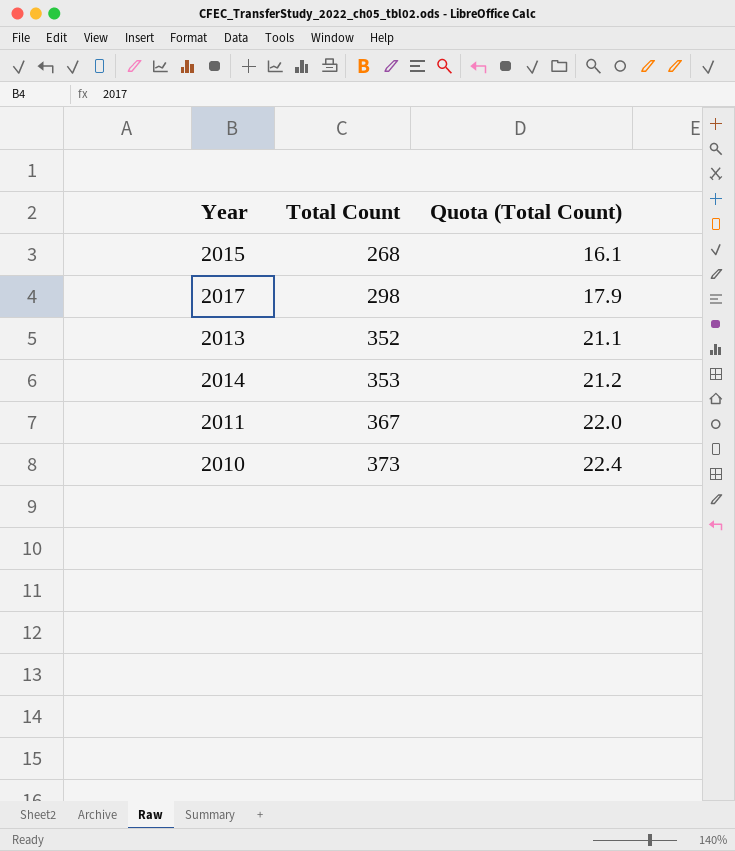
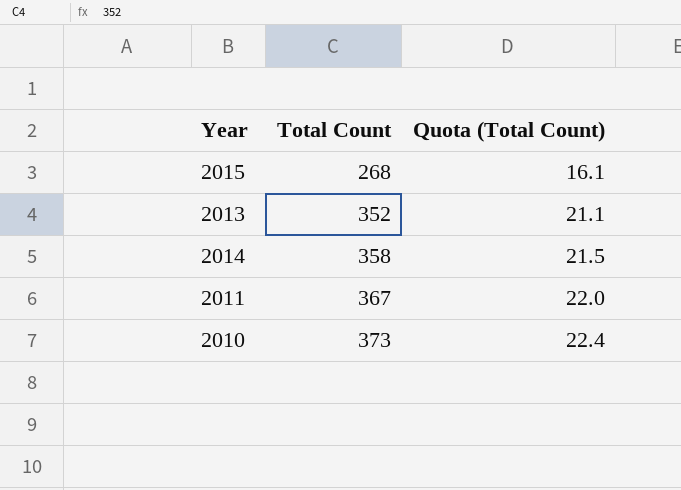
row 2017: 298 | 17.9 -> none
2014 | Total Count: 353 -> 358
2014 | Quota (Total Count): 21.2 -> 21.5

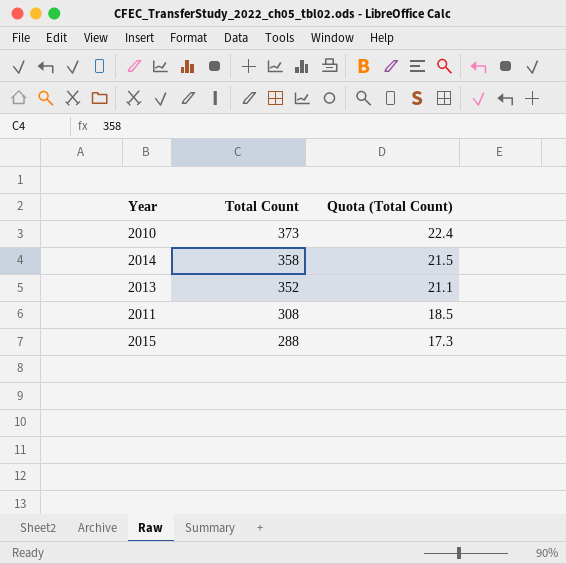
row order: Total Count ascending -> Total Count descending
2011 | Total Count: 367 -> 308
2011 | Quota (Total Count): 22.0 -> 18.5
2015 | Total Count: 268 -> 288
2015 | Quota (Total Count): 16.1 -> 17.3

